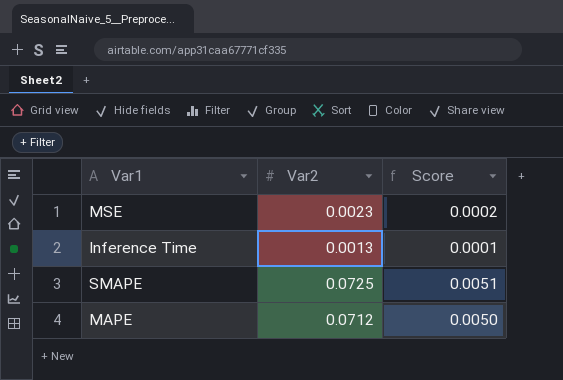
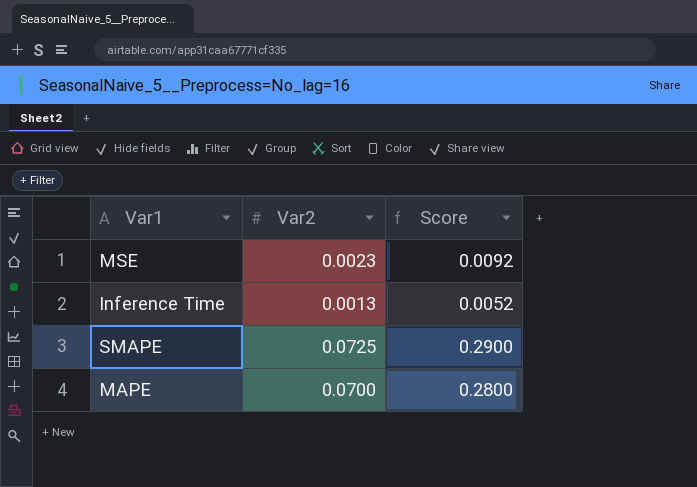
column Score | formula: [Var2] * 0.07 -> [Var2] * 4
MAPE | Var2: 0.0712 -> 0.0700

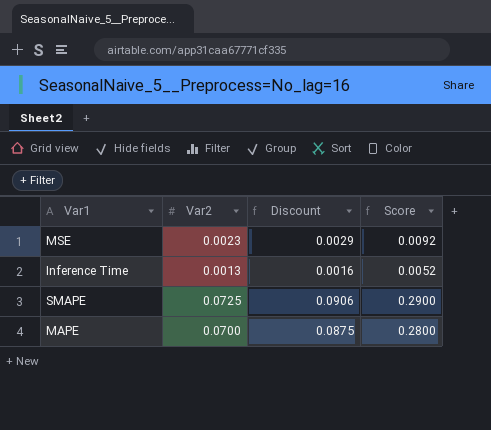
column Discount | formula: none -> [Var2] * 1.25

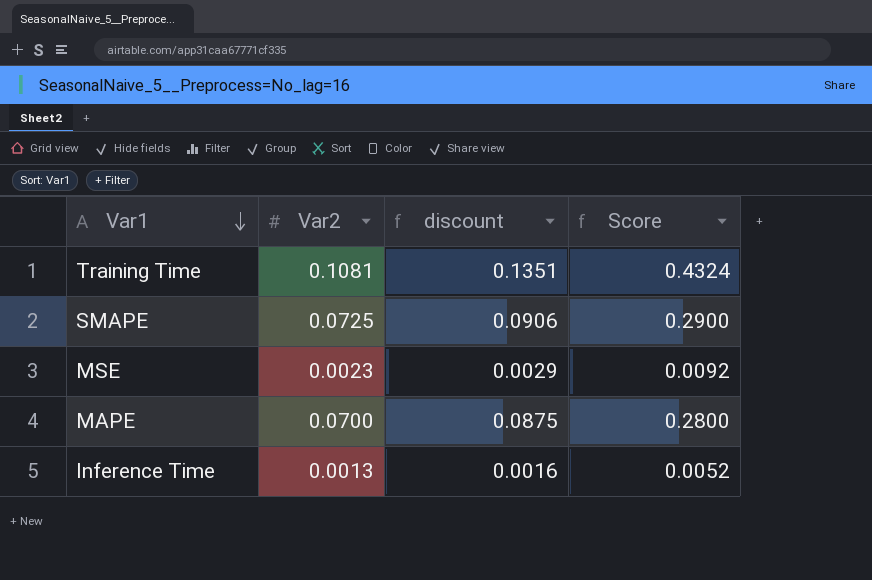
row order: none -> Var1 descending
column name: Discount -> discount
row Training Time: none -> 0.1081 | 0.1351 | 0.4324

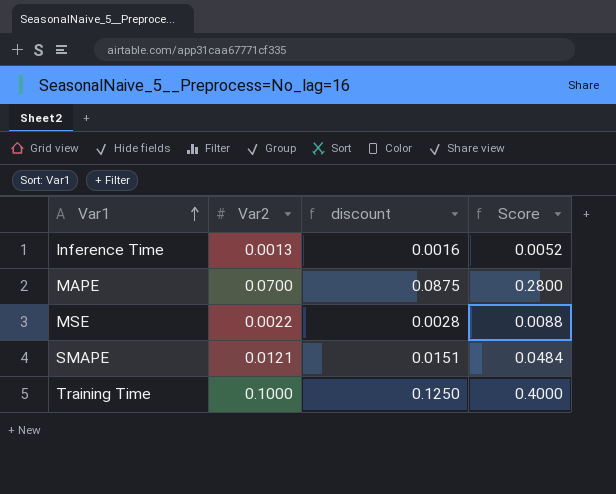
row order: Var1 descending -> Var1 ascending
MSE | Var2: 0.0023 -> 0.0022
MSE | discount: 0.0029 -> 0.0028
MSE | Score: 0.0092 -> 0.0088
SMAPE | Var2: 0.0725 -> 0.0121
SMAPE | discount: 0.0906 -> 0.0151
SMAPE | Score: 0.2900 -> 0.0484
Training Time | Var2: 0.1081 -> 0.1000
Training Time | discount: 0.1351 -> 0.1250
Training Time | Score: 0.4324 -> 0.4000

